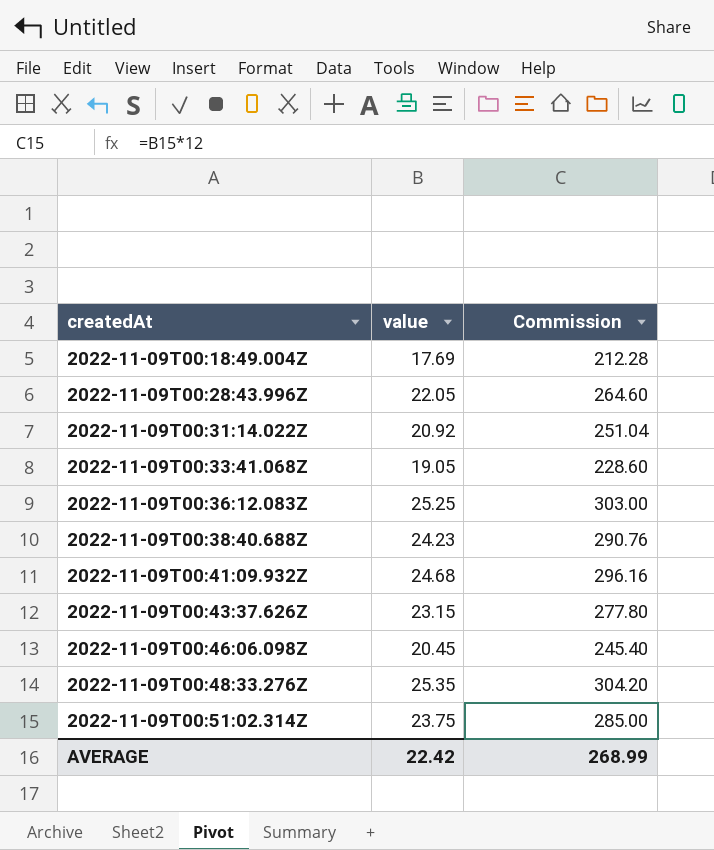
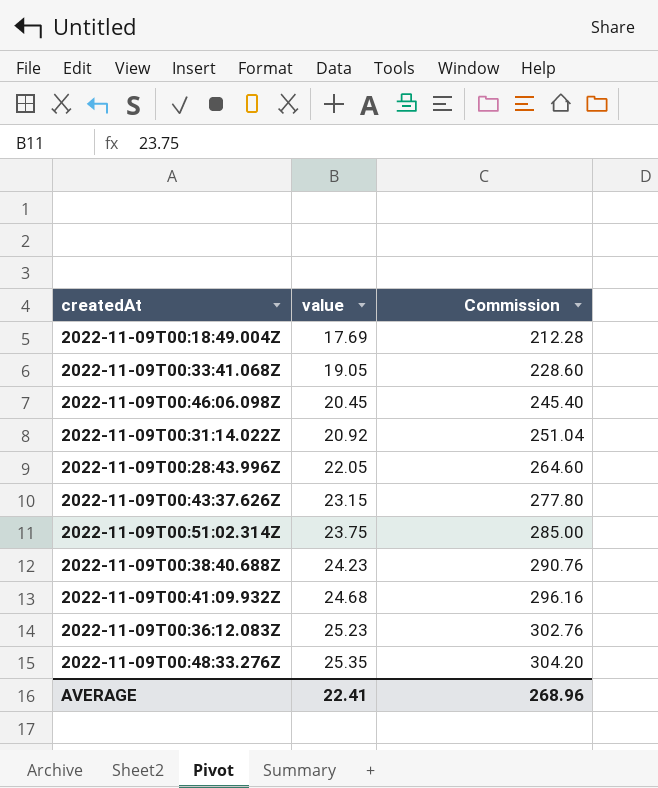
row order: createdAt ascending -> value ascending
2022-11-09T00:36:12.083Z | value: 25.25 -> 25.23
2022-11-09T00:36:12.083Z | Commission: 303.00 -> 302.76
AVERAGE | value: 22.42 -> 22.41
AVERAGE | Commission: 268.99 -> 268.96

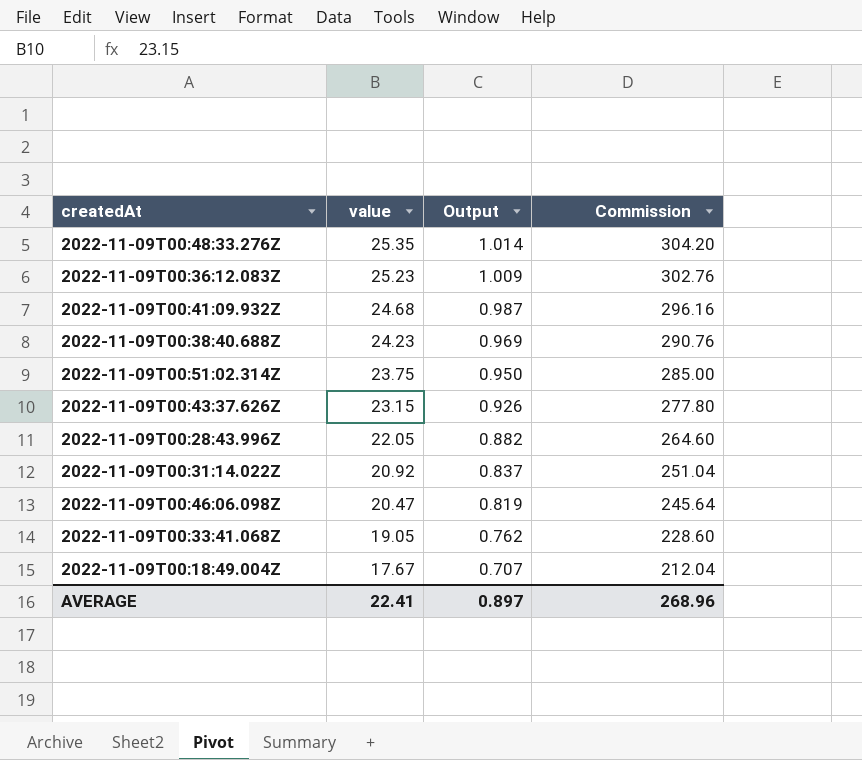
row order: value ascending -> value descending
column Output | formula: none -> [value] * 0.04
2022-11-09T00:46:06.098Z | value: 20.45 -> 20.47
2022-11-09T00:46:06.098Z | Commission: 245.40 -> 245.64
2022-11-09T00:18:49.004Z | value: 17.69 -> 17.67
2022-11-09T00:18:49.004Z | Commission: 212.28 -> 212.04

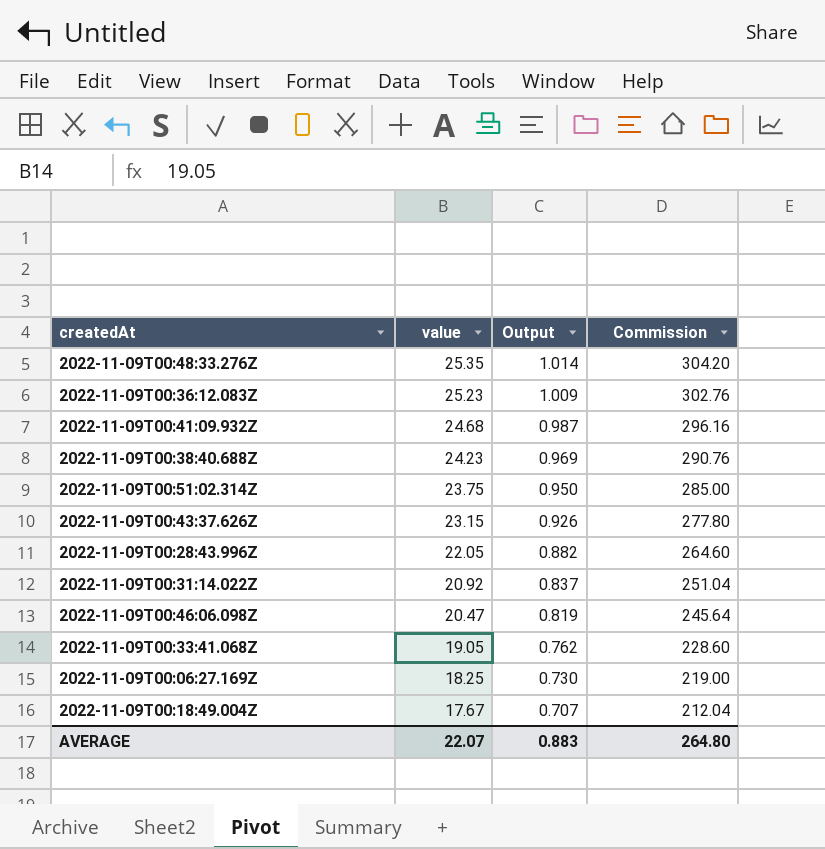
row 2022-11-09T00:06:27.169Z: none -> 18.25 | 0.730 | 219.00
AVERAGE | value: 22.41 -> 22.07
AVERAGE | Output: 0.897 -> 0.883
AVERAGE | Commission: 268.96 -> 264.80

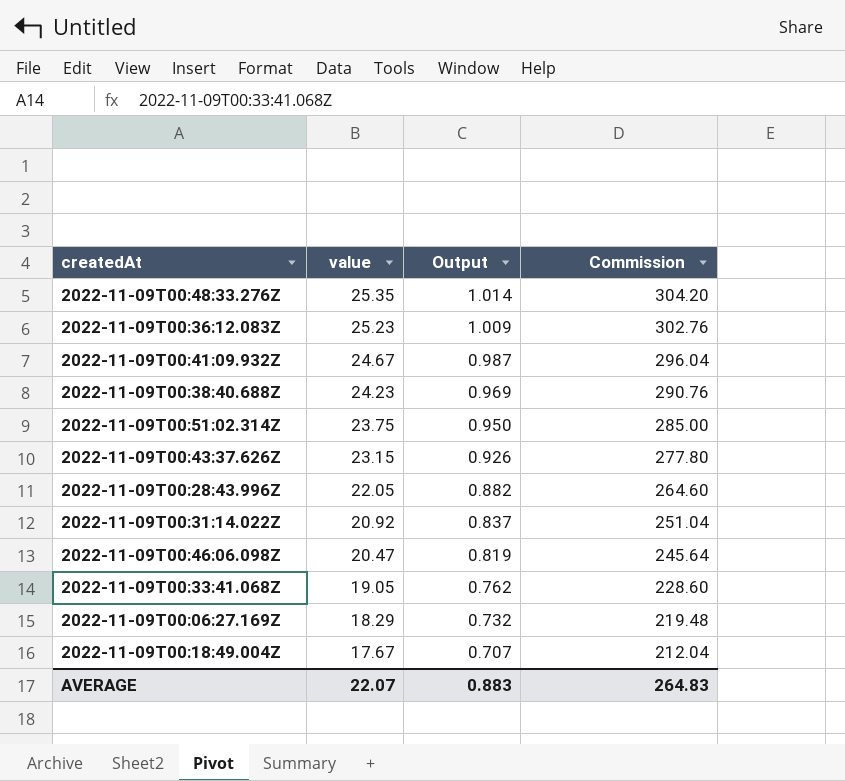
2022-11-09T00:41:09.932Z | value: 24.68 -> 24.67
2022-11-09T00:41:09.932Z | Commission: 296.16 -> 296.04
2022-11-09T00:06:27.169Z | value: 18.25 -> 18.29
2022-11-09T00:06:27.169Z | Output: 0.730 -> 0.732
2022-11-09T00:06:27.169Z | Commission: 219.00 -> 219.48
AVERAGE | Commission: 264.80 -> 264.83

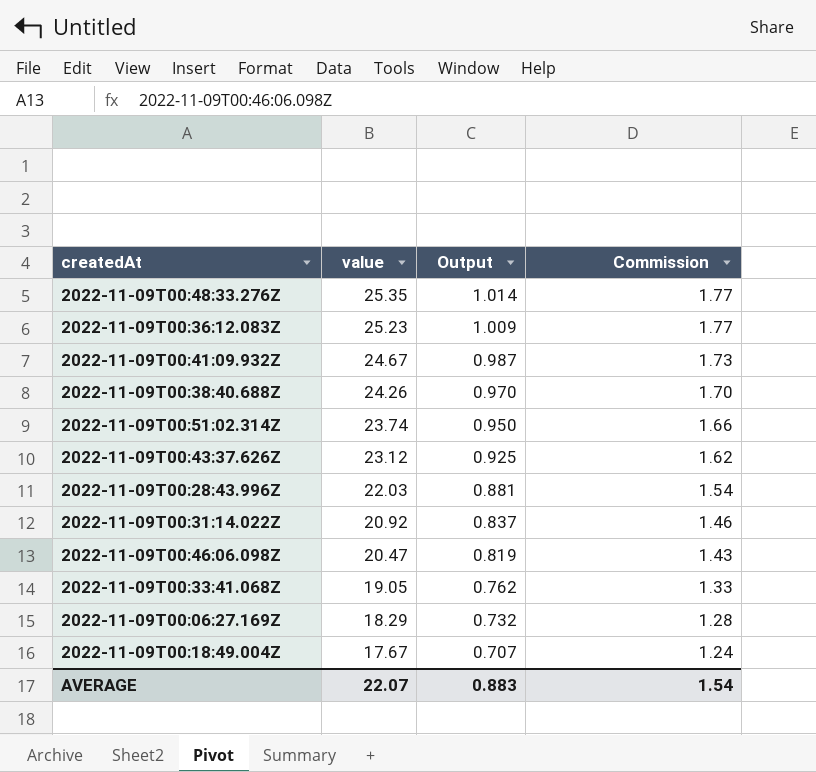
column Commission | formula: [value] * 12 -> [value] * 0.07
2022-11-09T00:38:40.688Z | value: 24.23 -> 24.26
2022-11-09T00:38:40.688Z | Output: 0.969 -> 0.970
2022-11-09T00:51:02.314Z | value: 23.75 -> 23.74
2022-11-09T00:43:37.626Z | value: 23.15 -> 23.12
2022-11-09T00:43:37.626Z | Output: 0.926 -> 0.925
2022-11-09T00:28:43.996Z | value: 22.05 -> 22.03
2022-11-09T00:28:43.996Z | Output: 0.882 -> 0.881
AVERAGE | Commission: 264.83 -> 1.54

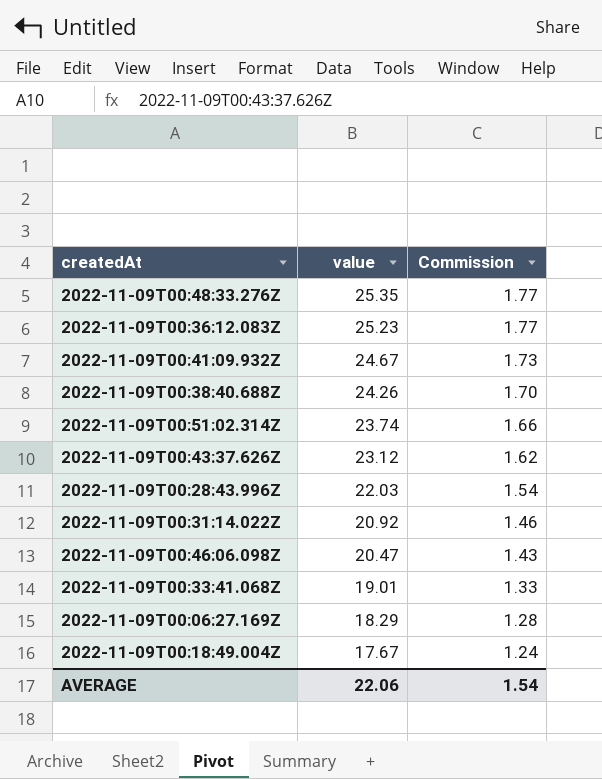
column Output | formula: [value] * 0.04 -> none
2022-11-09T00:33:41.068Z | value: 19.05 -> 19.01
AVERAGE | value: 22.07 -> 22.06

